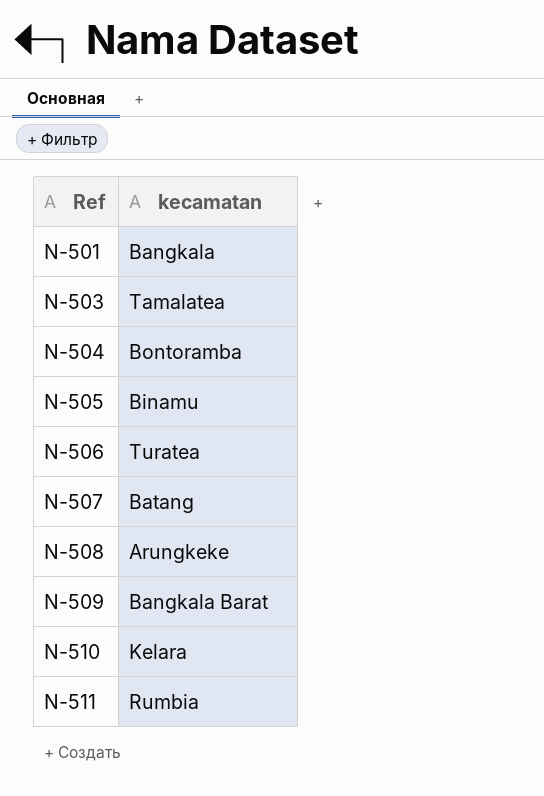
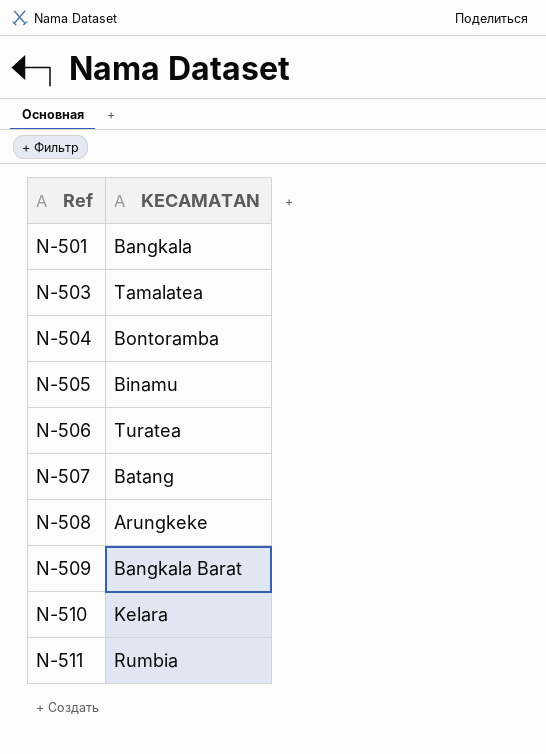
column name: kecamatan -> KECAMATAN

